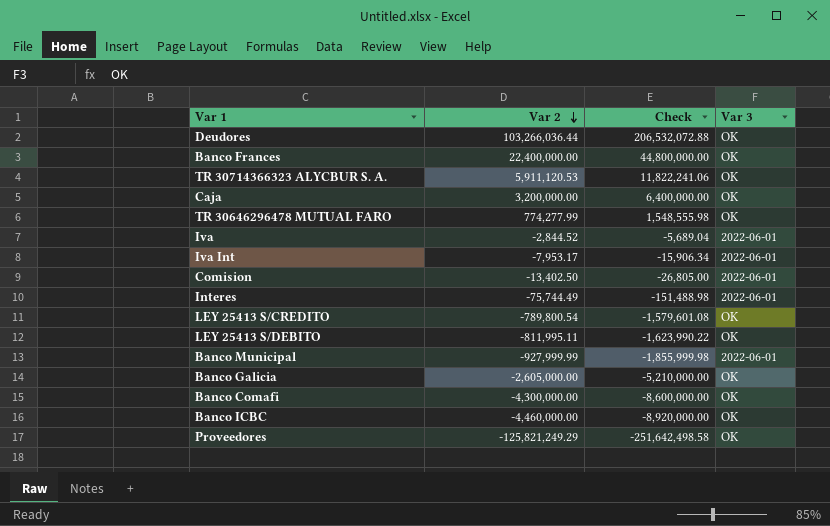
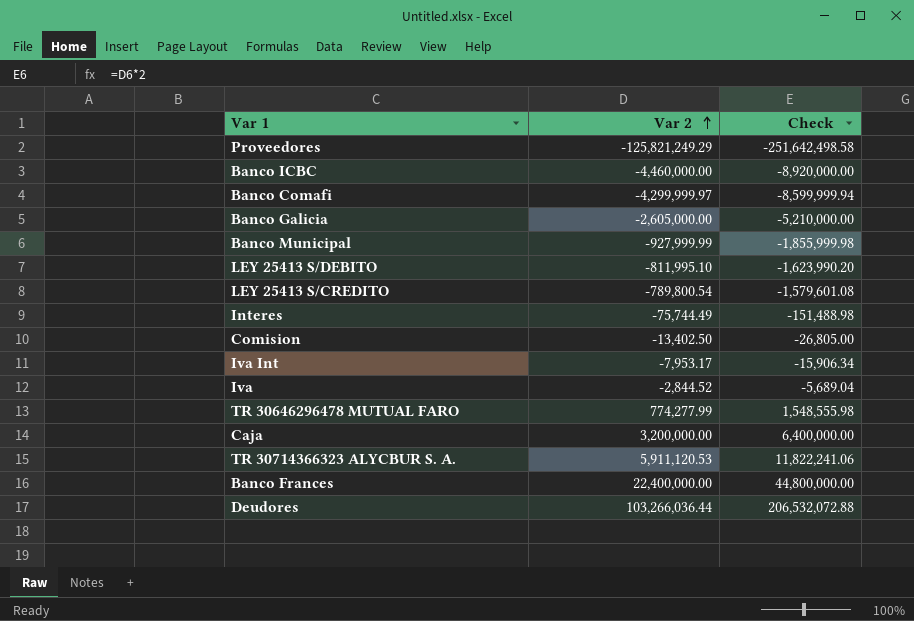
row order: Var 2 descending -> Var 2 ascending
column Var 3 | position: 4 -> none
Banco Comafi | Var 2: -4,300,000.00 -> -4,299,999.97
Banco Comafi | Check: -8,600,000.00 -> -8,599,999.94
LEY 25413 S/DEBITO | Var 2: -811,995.11 -> -811,995.10
LEY 25413 S/DEBITO | Check: -1,623,990.22 -> -1,623,990.20

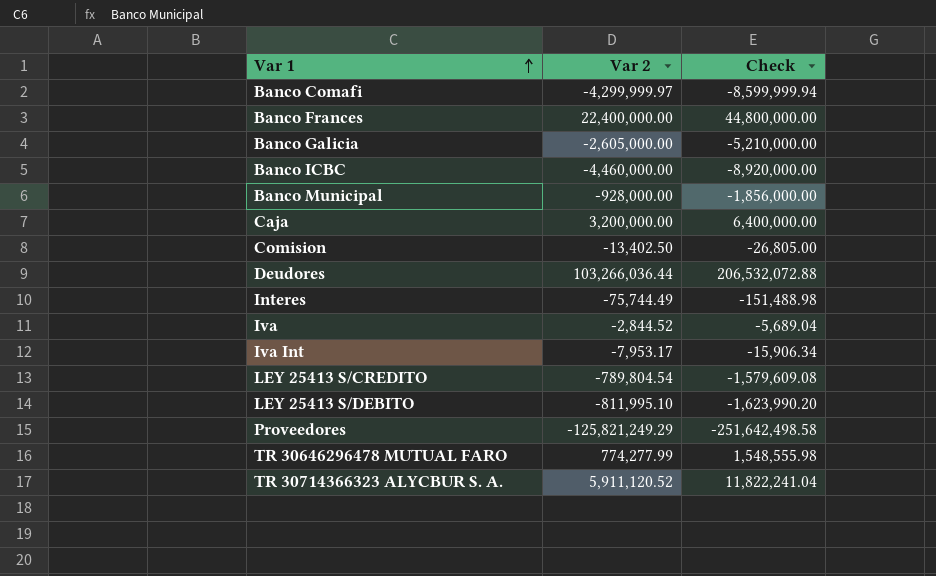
row order: Var 2 ascending -> Var 1 ascending
Banco Municipal | Var 2: -927,999.99 -> -928,000.00
Banco Municipal | Check: -1,855,999.98 -> -1,856,000.00
LEY 25413 S/CREDITO | Var 2: -789,800.54 -> -789,804.54
LEY 25413 S/CREDITO | Check: -1,579,601.08 -> -1,579,609.08
TR 30714366323 ALYCBUR S. A. | Var 2: 5,911,120.53 -> 5,911,120.52
TR 30714366323 ALYCBUR S. A. | Check: 11,822,241.06 -> 11,822,241.04

